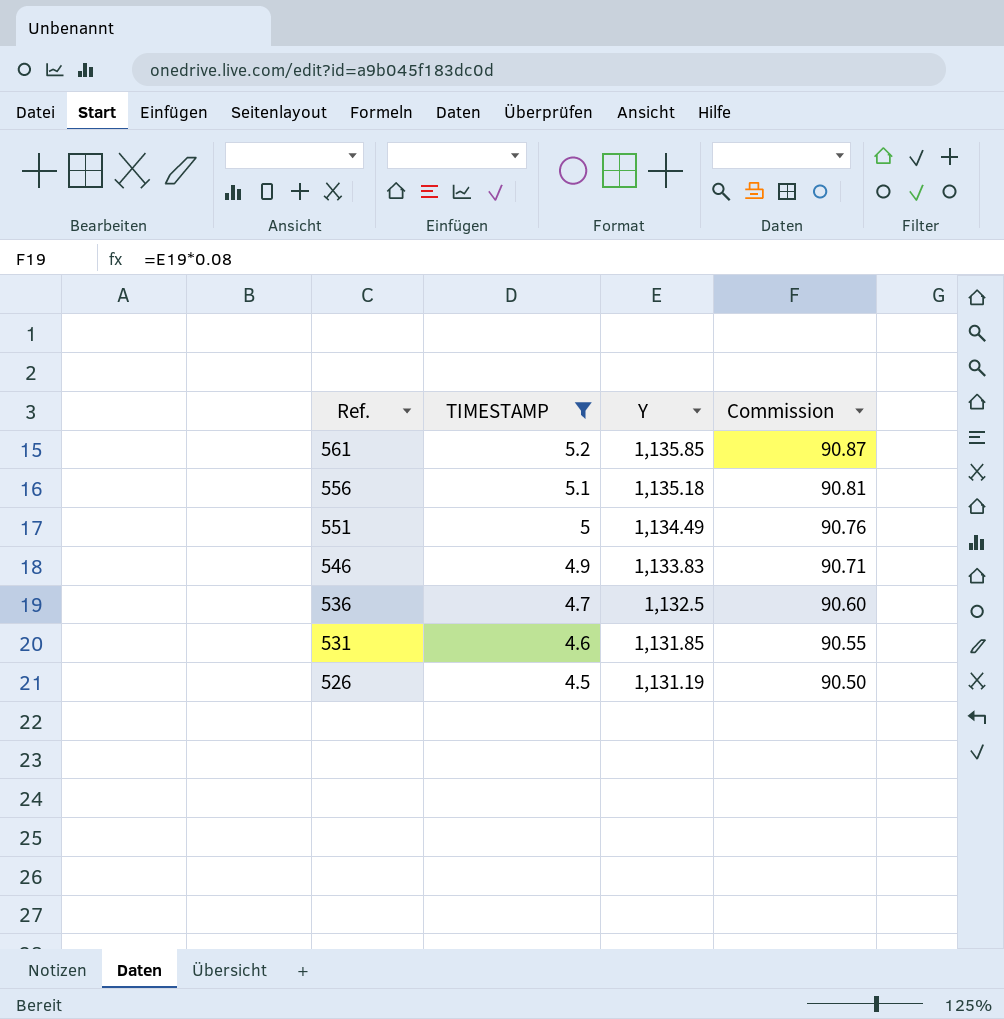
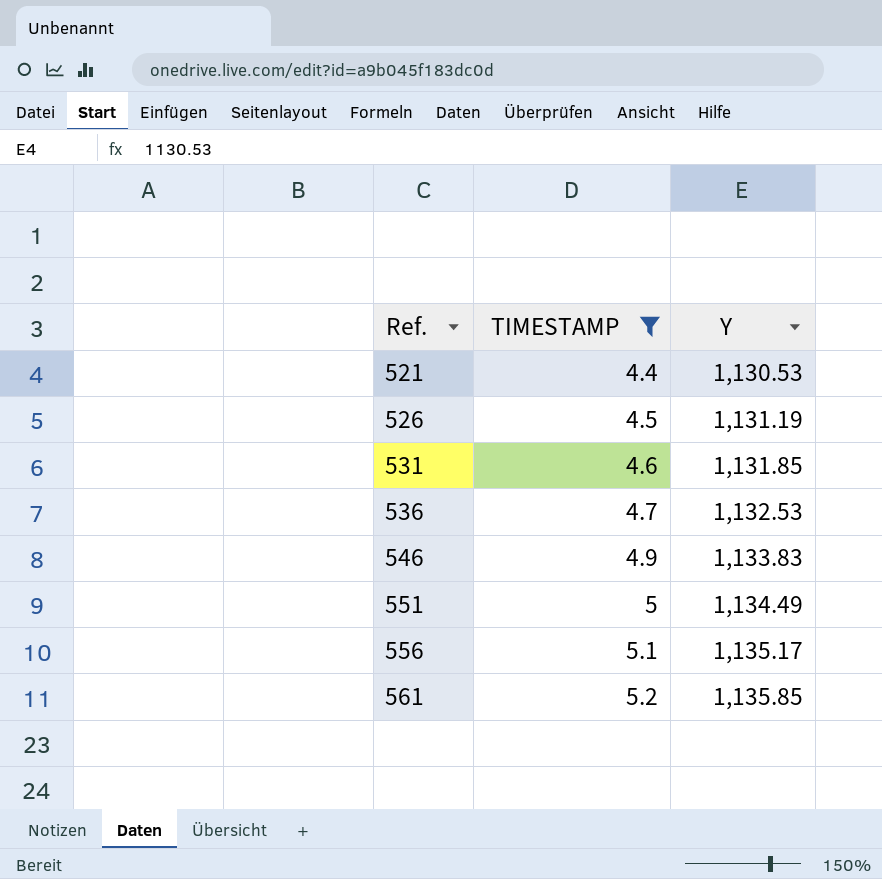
row order: Ref. descending -> Ref. ascending
column Commission | formula: [Y] * 0.08 -> none
row 521: none -> 4.4 | 1,130.53
536 | Y: 1,132.5 -> 1,132.53
556 | Y: 1,135.18 -> 1,135.17

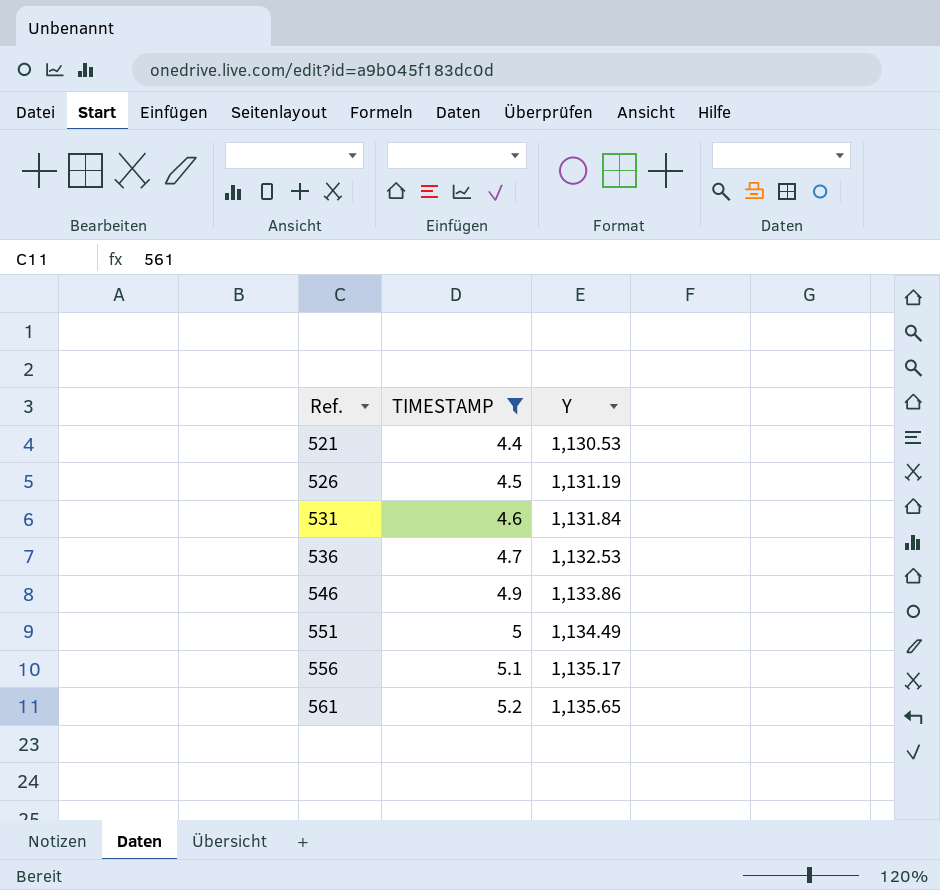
531 | Y: 1,131.85 -> 1,131.84
546 | Y: 1,133.83 -> 1,133.86
561 | Y: 1,135.85 -> 1,135.65

